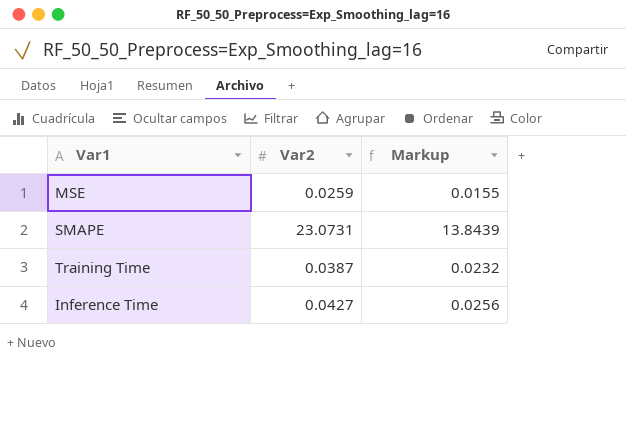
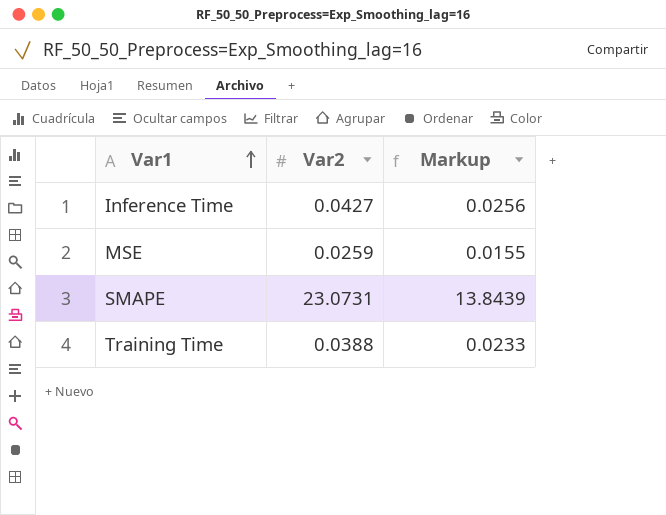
row order: none -> Var1 ascending
Training Time | Var2: 0.0387 -> 0.0388
Training Time | Markup: 0.0232 -> 0.0233

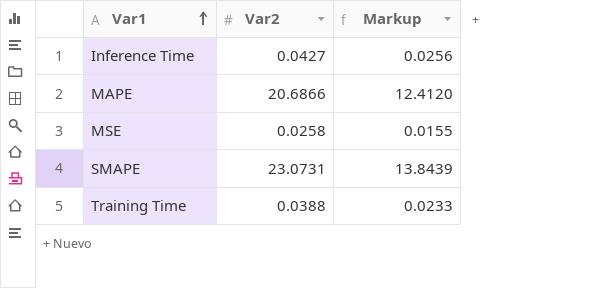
row MAPE: none -> 20.6866 | 12.4120
MSE | Var2: 0.0259 -> 0.0258

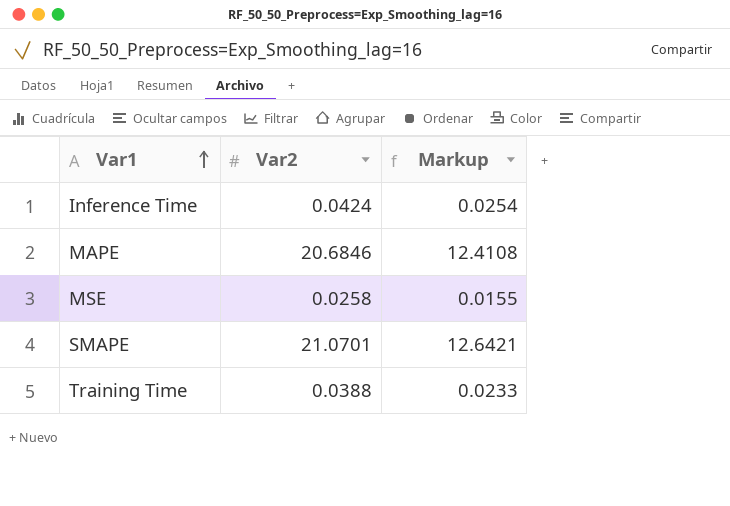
Inference Time | Var2: 0.0427 -> 0.0424
Inference Time | Markup: 0.0256 -> 0.0254
MAPE | Var2: 20.6866 -> 20.6846
MAPE | Markup: 12.4120 -> 12.4108
SMAPE | Var2: 23.0731 -> 21.0701
SMAPE | Markup: 13.8439 -> 12.6421

